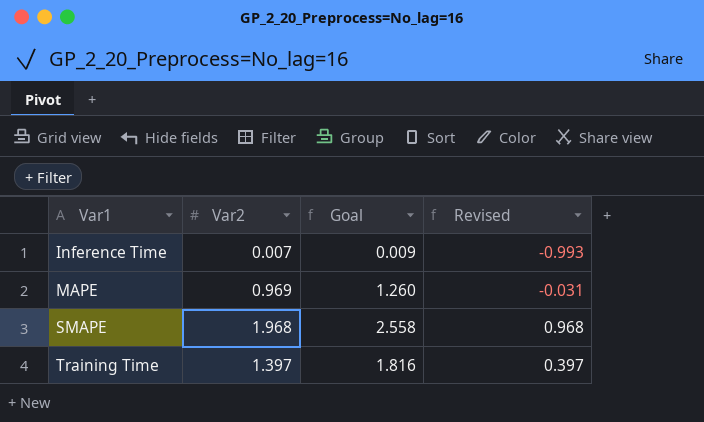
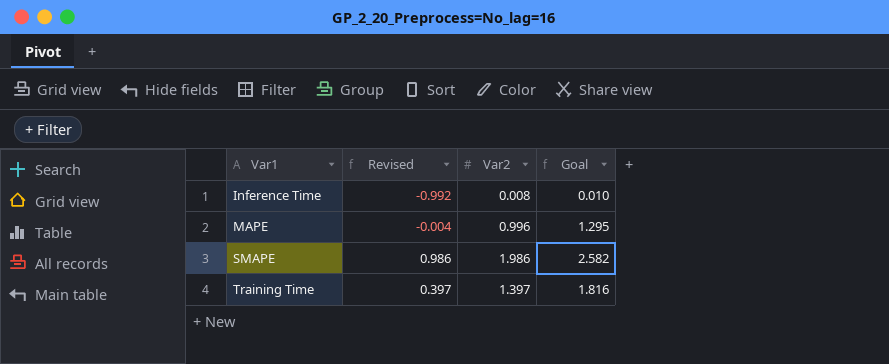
column Revised | position: 4 -> 2
Inference Time | Revised: -0.993 -> -0.992
Inference Time | Var2: 0.007 -> 0.008
Inference Time | Goal: 0.009 -> 0.010
MAPE | Revised: -0.031 -> -0.004
MAPE | Var2: 0.969 -> 0.996
MAPE | Goal: 1.260 -> 1.295
SMAPE | Revised: 0.968 -> 0.986
SMAPE | Var2: 1.968 -> 1.986
SMAPE | Goal: 2.558 -> 2.582

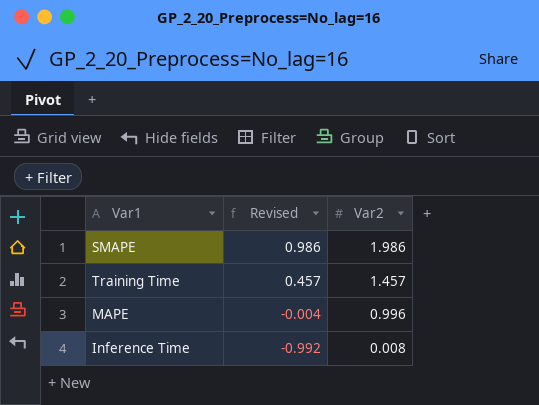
row order: Var1 ascending -> Revised descending
column Goal | formula: [Var2] * 1.3 -> none
Training Time | Revised: 0.397 -> 0.457
Training Time | Var2: 1.397 -> 1.457

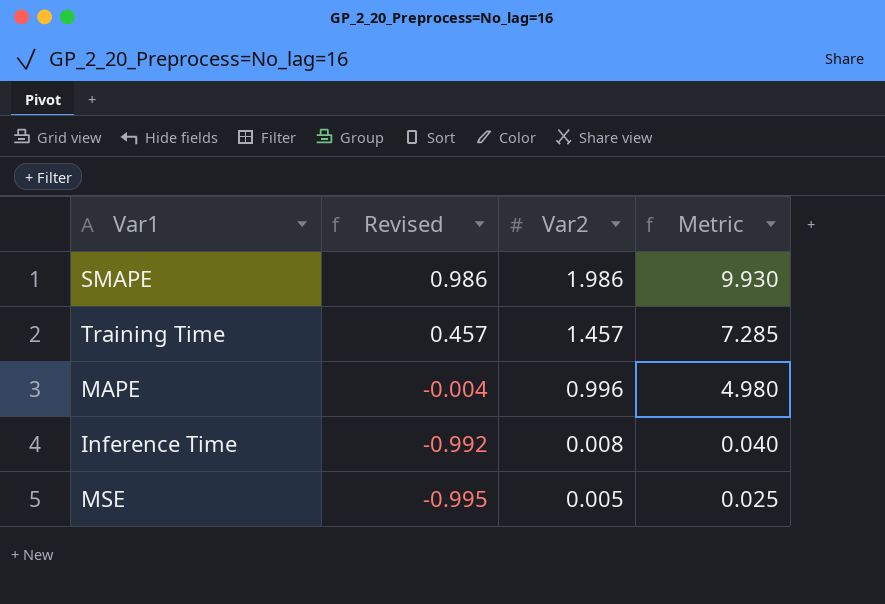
column Metric | formula: none -> [Var2] * 5
row MSE: none -> -0.995 | 0.005 | 0.025

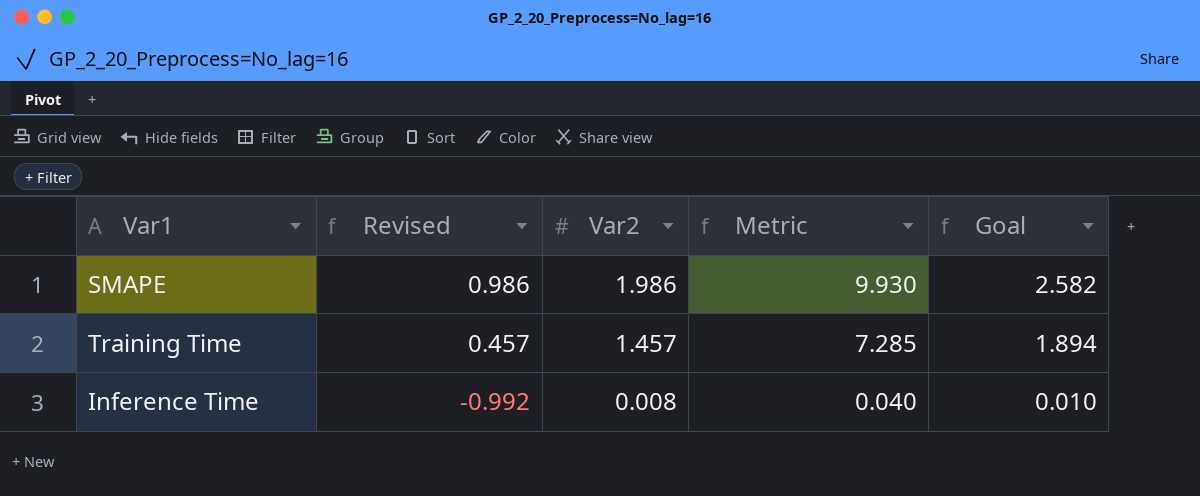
column Goal | formula: none -> [Var2] * 1.3
row MAPE: -0.004 | 0.996 | 4.980 -> none
row MSE: -0.995 | 0.005 | 0.025 -> none

